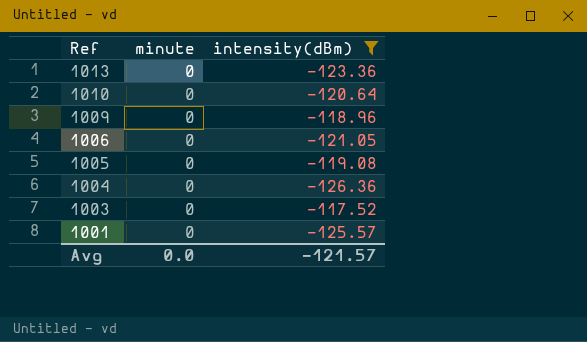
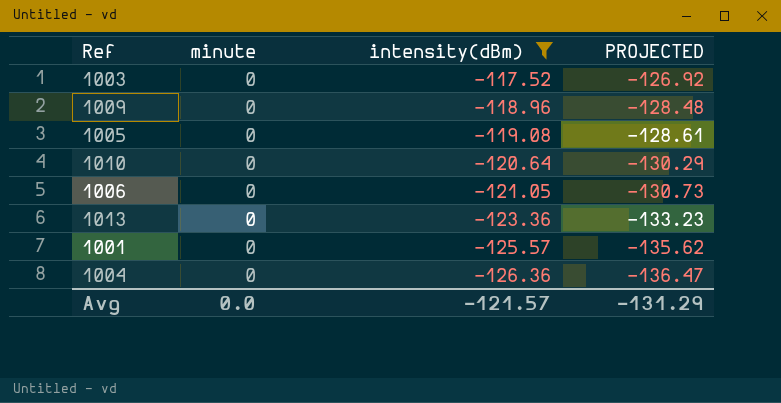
row order: Ref descending -> intensity(dBm) descending
column PROJECTED | formula: none -> [intensity(dBm)] * 1.08

